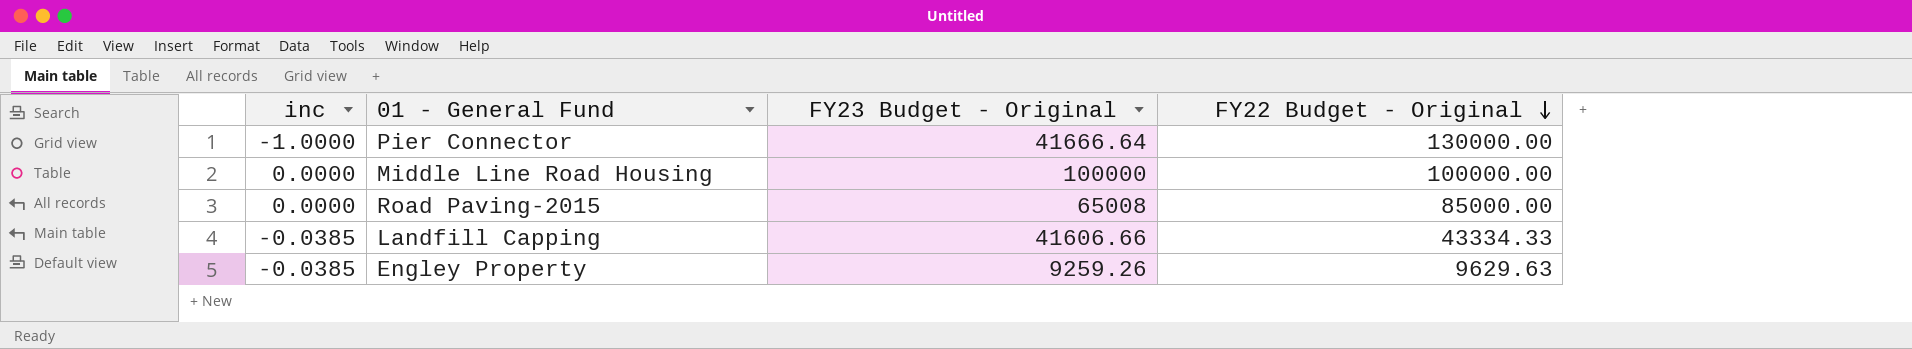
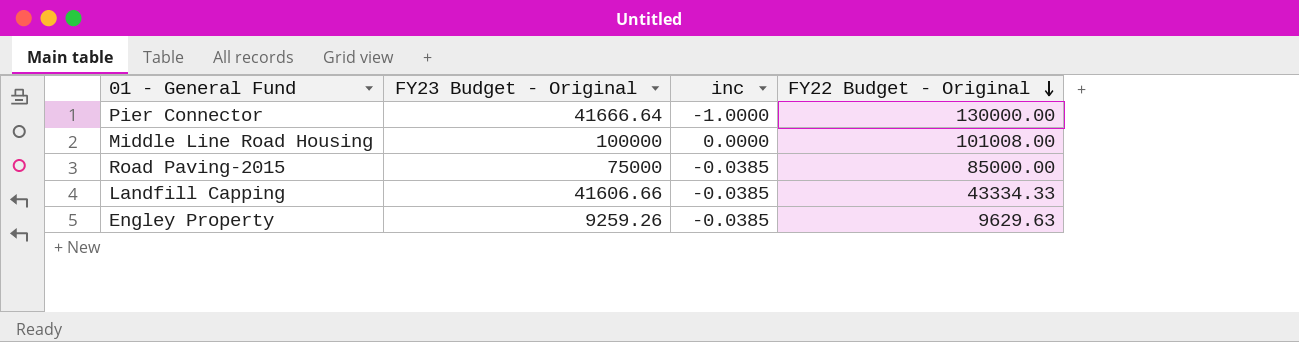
column inc | position: 1 -> 3
Middle Line Road Housing | FY22 Budget - Original: 100000.00 -> 101008.00
Road Paving-2015 | FY23 Budget - Original: 65008 -> 75000
Road Paving-2015 | inc: 0.0000 -> -0.0385

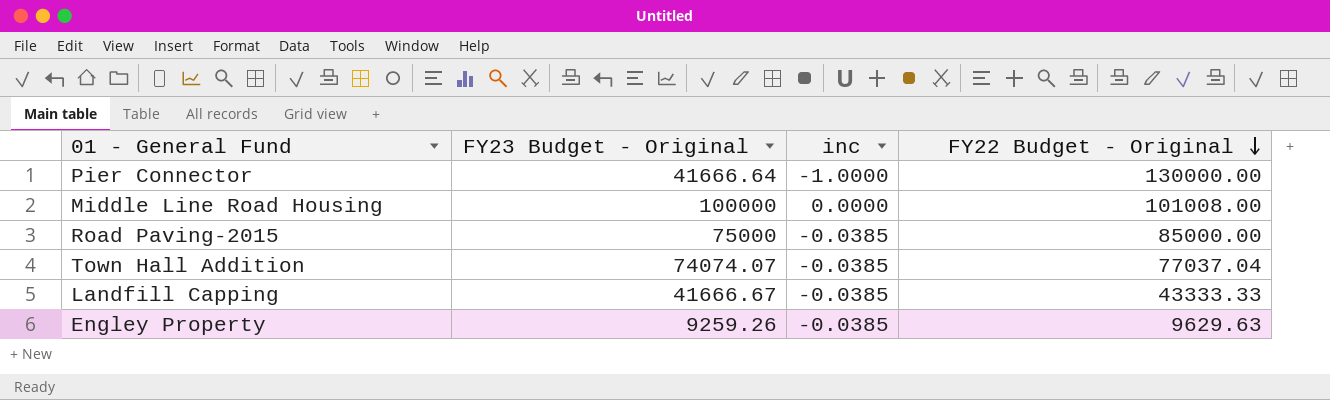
row Town Hall Addition: none -> 74074.07 | -0.0385 | 77037.04
Landfill Capping | FY23 Budget - Original: 41606.66 -> 41666.67
Landfill Capping | FY22 Budget - Original: 43334.33 -> 43333.33

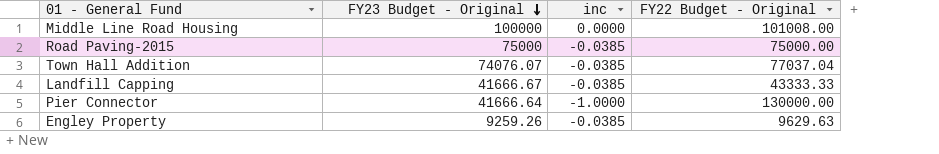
row order: FY22 Budget - Original descending -> FY23 Budget - Original descending
Road Paving-2015 | FY22 Budget - Original: 85000.00 -> 75000.00
Town Hall Addition | FY23 Budget - Original: 74074.07 -> 74076.07

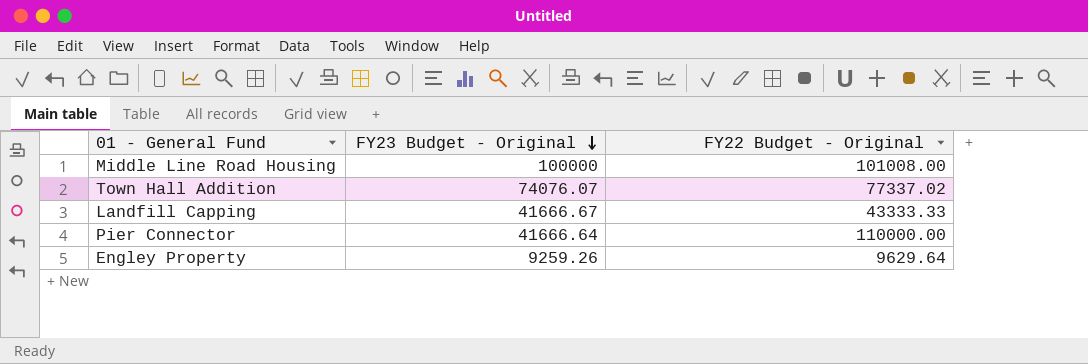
column inc | position: 3 -> none
row Road Paving-2015: 75000 | -0.0385 | 75000.00 -> none
Town Hall Addition | FY22 Budget - Original: 77037.04 -> 77337.02
Pier Connector | FY22 Budget - Original: 130000.00 -> 110000.00
Engley Property | FY22 Budget - Original: 9629.63 -> 9629.64

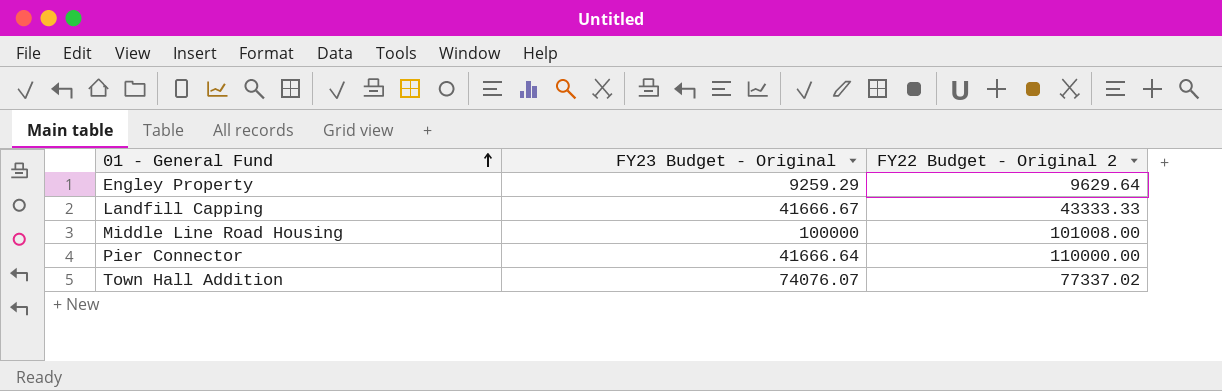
row order: FY23 Budget - Original descending -> 01 - General Fund ascending
column name: FY22 Budget - Original -> FY22 Budget - Original 2
Engley Property | FY23 Budget - Original: 9259.26 -> 9259.29

